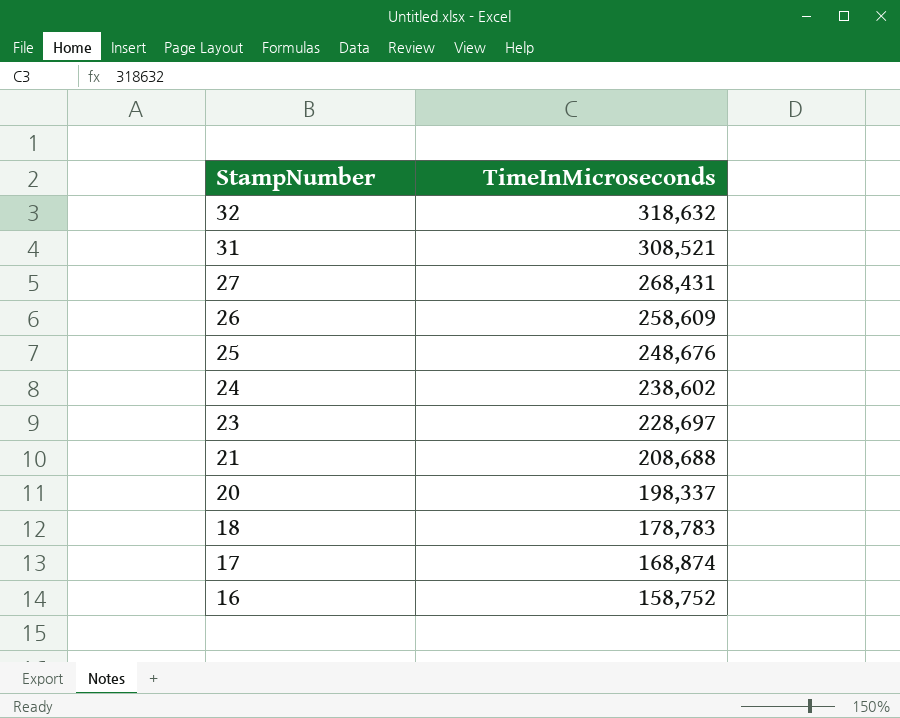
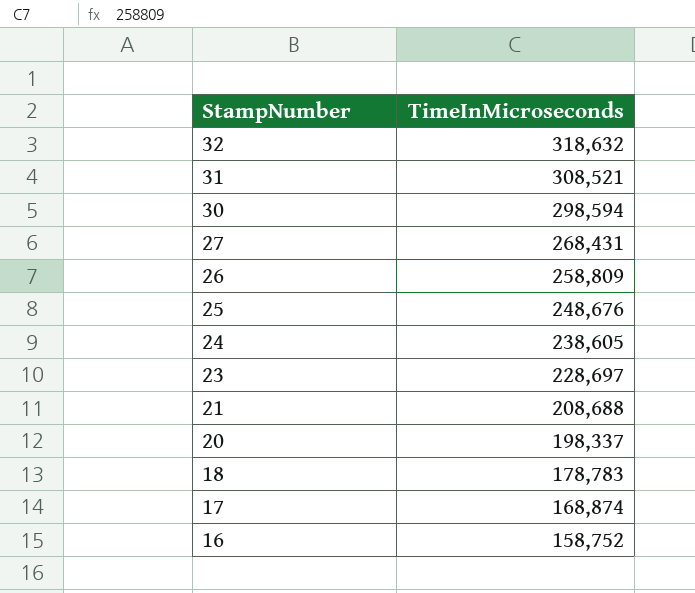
row 30: none -> 298,594
26 | TimeInMicroseconds: 258,609 -> 258,809
24 | TimeInMicroseconds: 238,602 -> 238,605

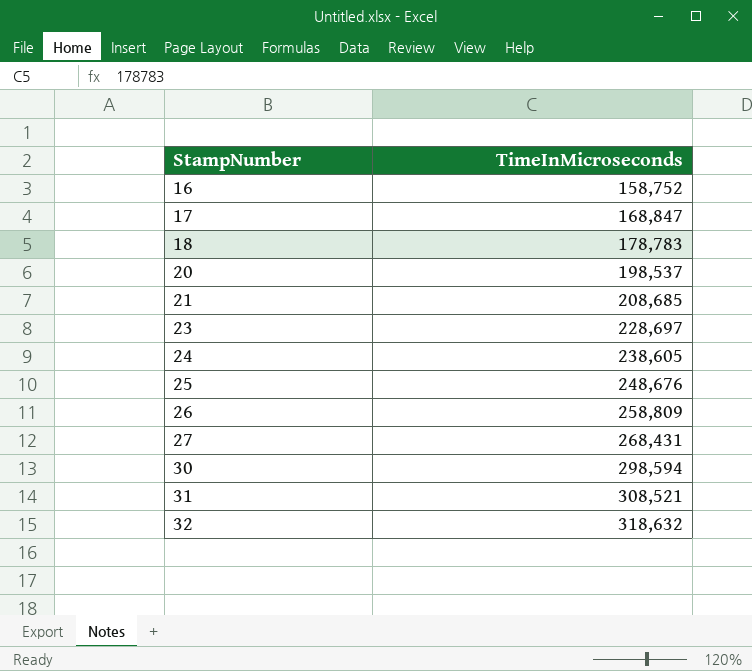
row order: StampNumber descending -> StampNumber ascending
17 | TimeInMicroseconds: 168,874 -> 168,847
20 | TimeInMicroseconds: 198,337 -> 198,537
21 | TimeInMicroseconds: 208,688 -> 208,685

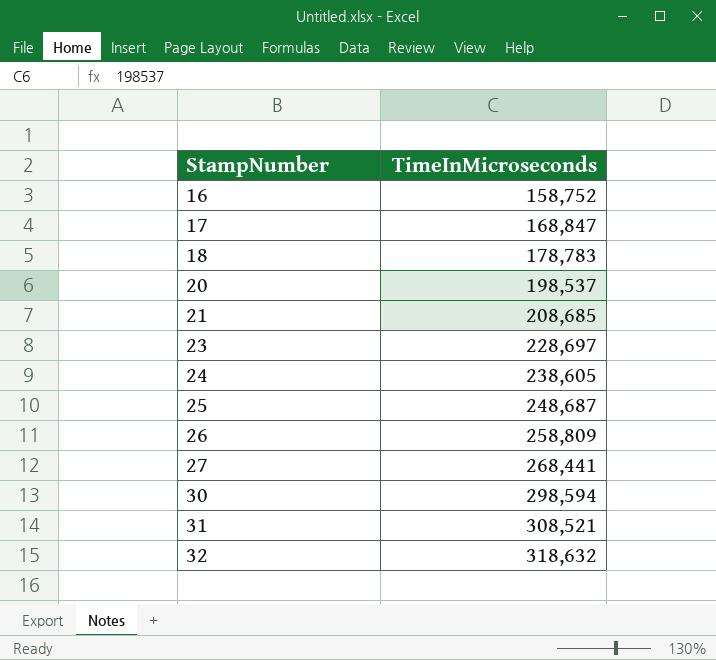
25 | TimeInMicroseconds: 248,676 -> 248,687
27 | TimeInMicroseconds: 268,431 -> 268,441

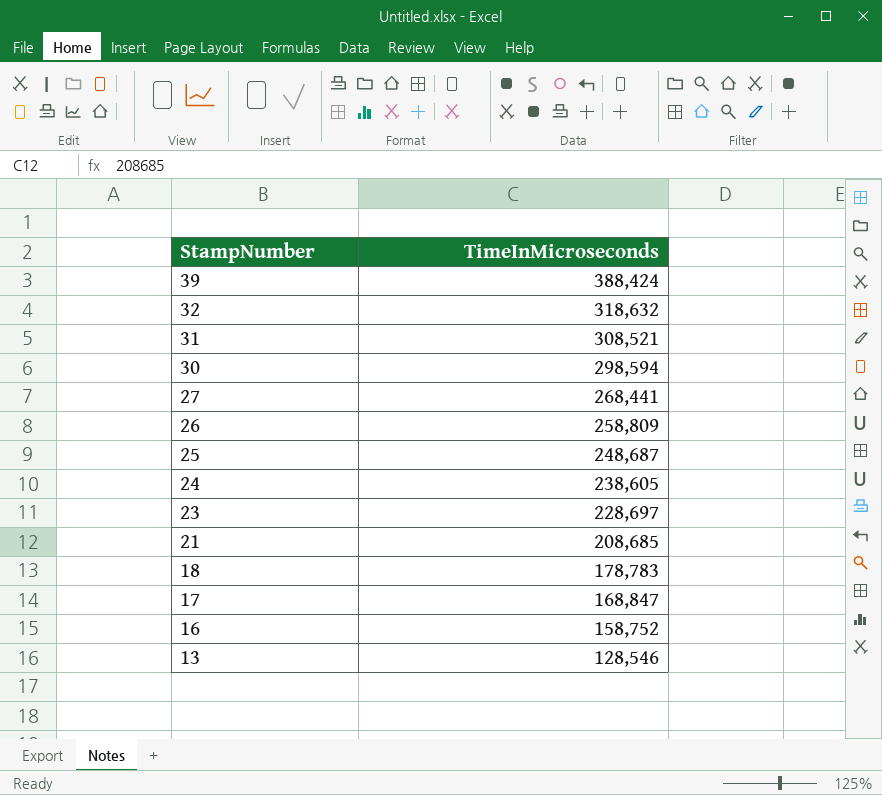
row order: StampNumber ascending -> StampNumber descending
row 20: 198,537 -> none
row 39: none -> 388,424
row 13: none -> 128,546

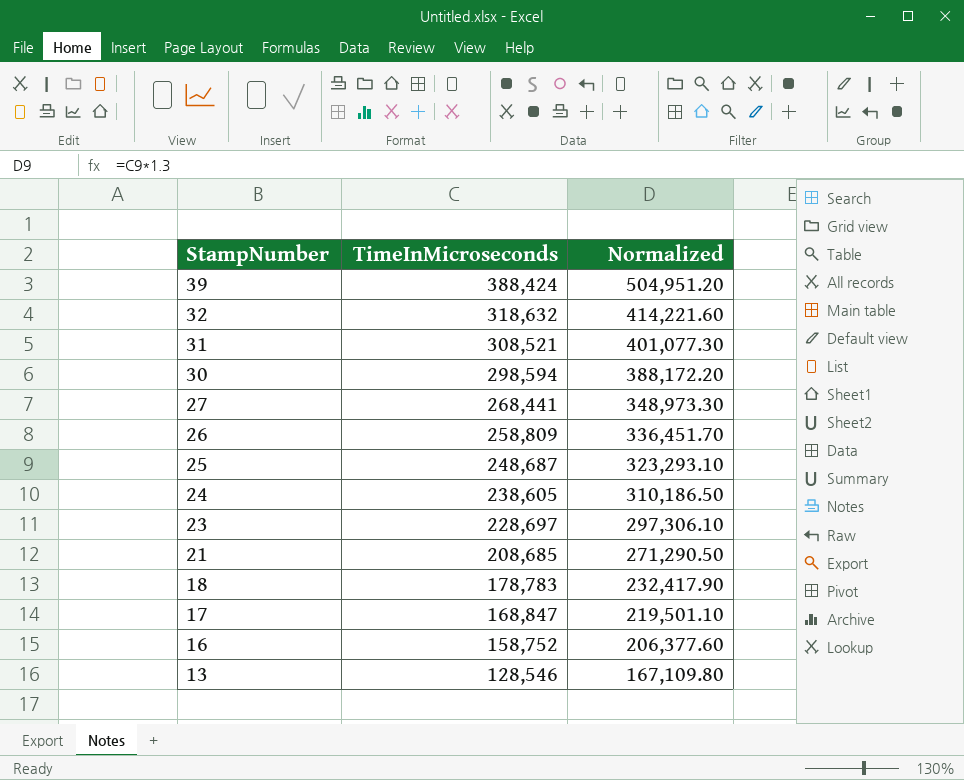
column Normalized | formula: none -> [TimeInMicroseconds] * 1.3

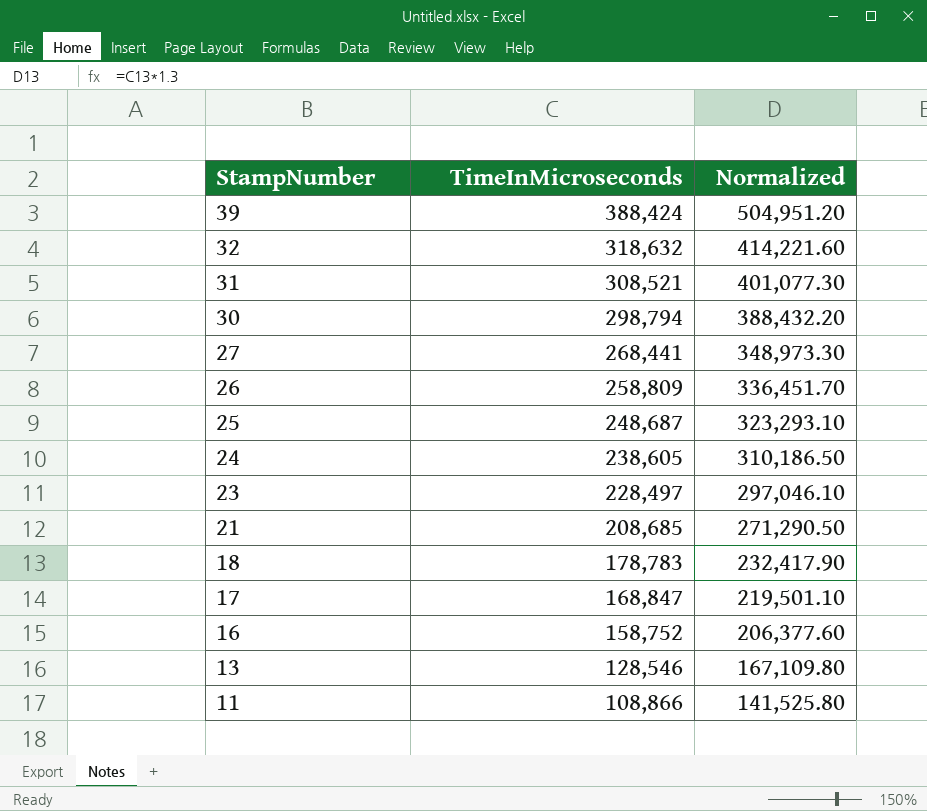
30 | TimeInMicroseconds: 298,594 -> 298,794
30 | Normalized: 388,172.20 -> 388,432.20
23 | TimeInMicroseconds: 228,697 -> 228,497
23 | Normalized: 297,306.10 -> 297,046.10
row 11: none -> 108,866 | 141,525.80

